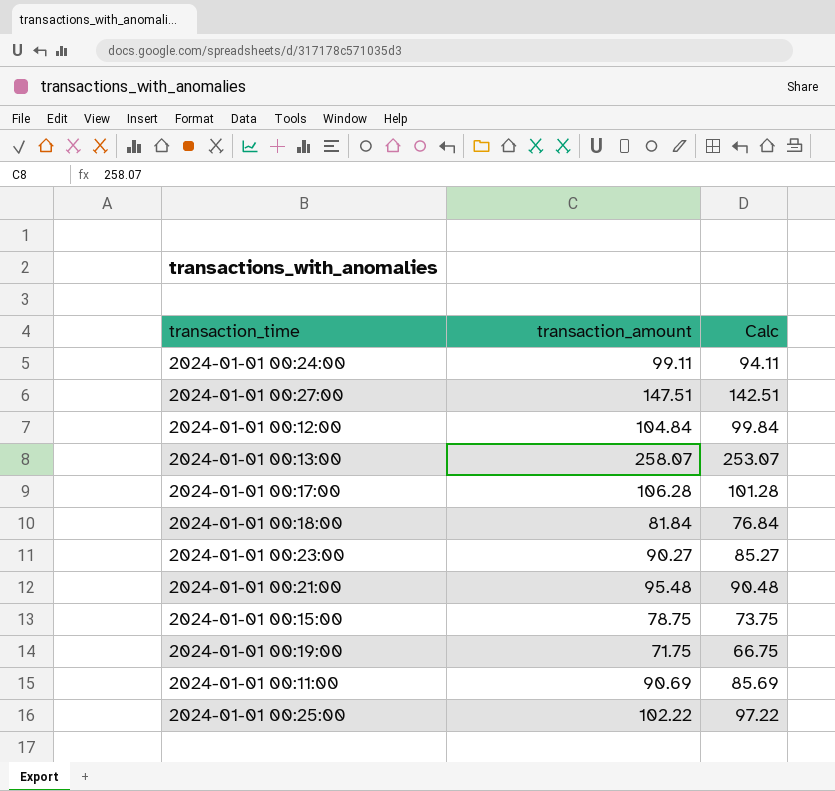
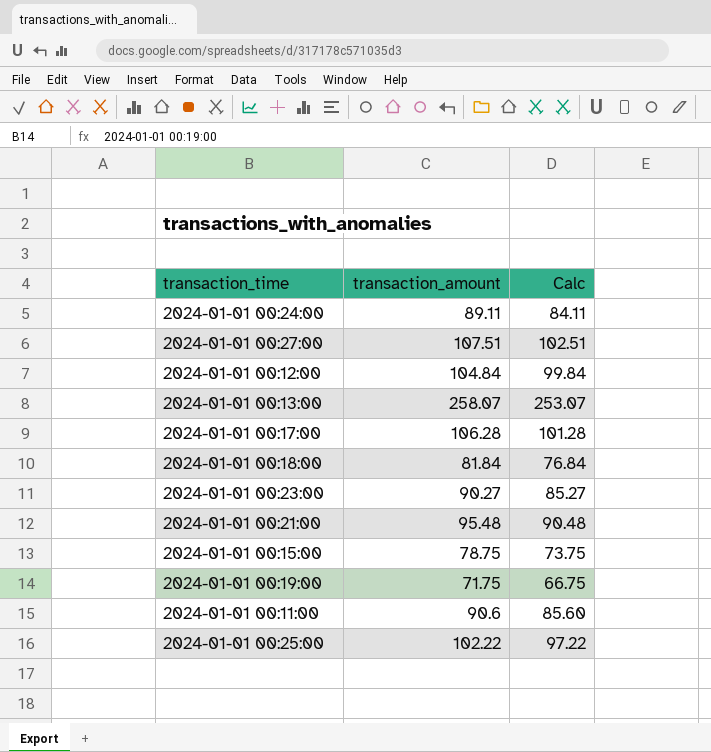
2024-01-01 00:24:00 | transaction_amount: 99.11 -> 89.11
2024-01-01 00:24:00 | Calc: 94.11 -> 84.11
2024-01-01 00:27:00 | transaction_amount: 147.51 -> 107.51
2024-01-01 00:27:00 | Calc: 142.51 -> 102.51
2024-01-01 00:11:00 | transaction_amount: 90.69 -> 90.6
2024-01-01 00:11:00 | Calc: 85.69 -> 85.60

